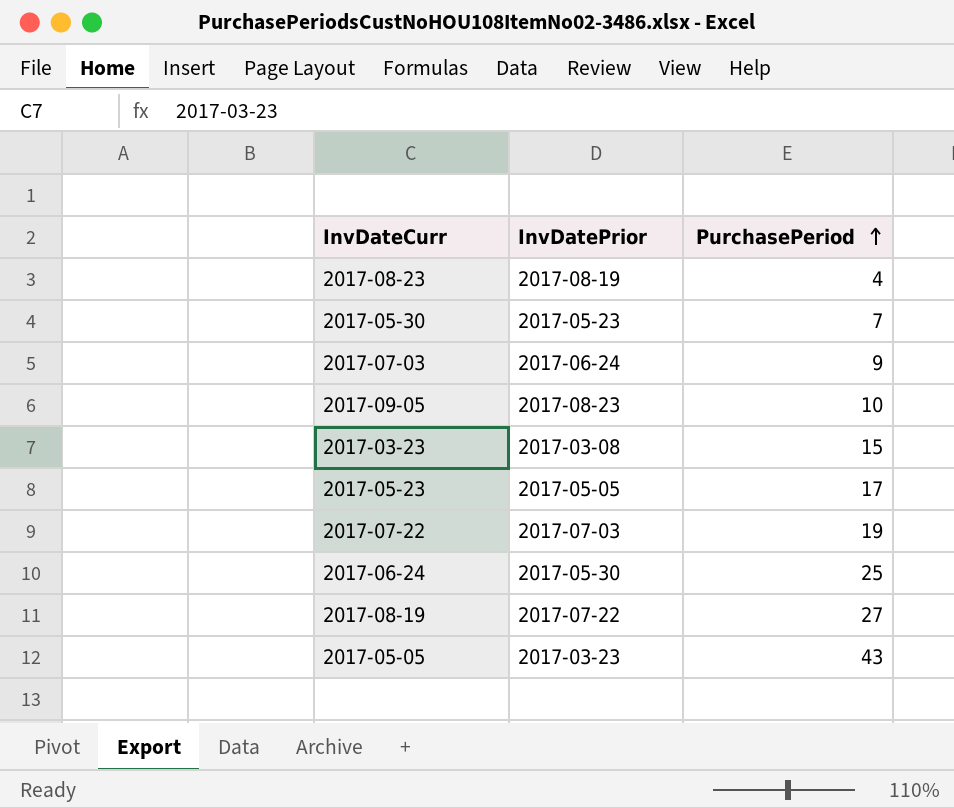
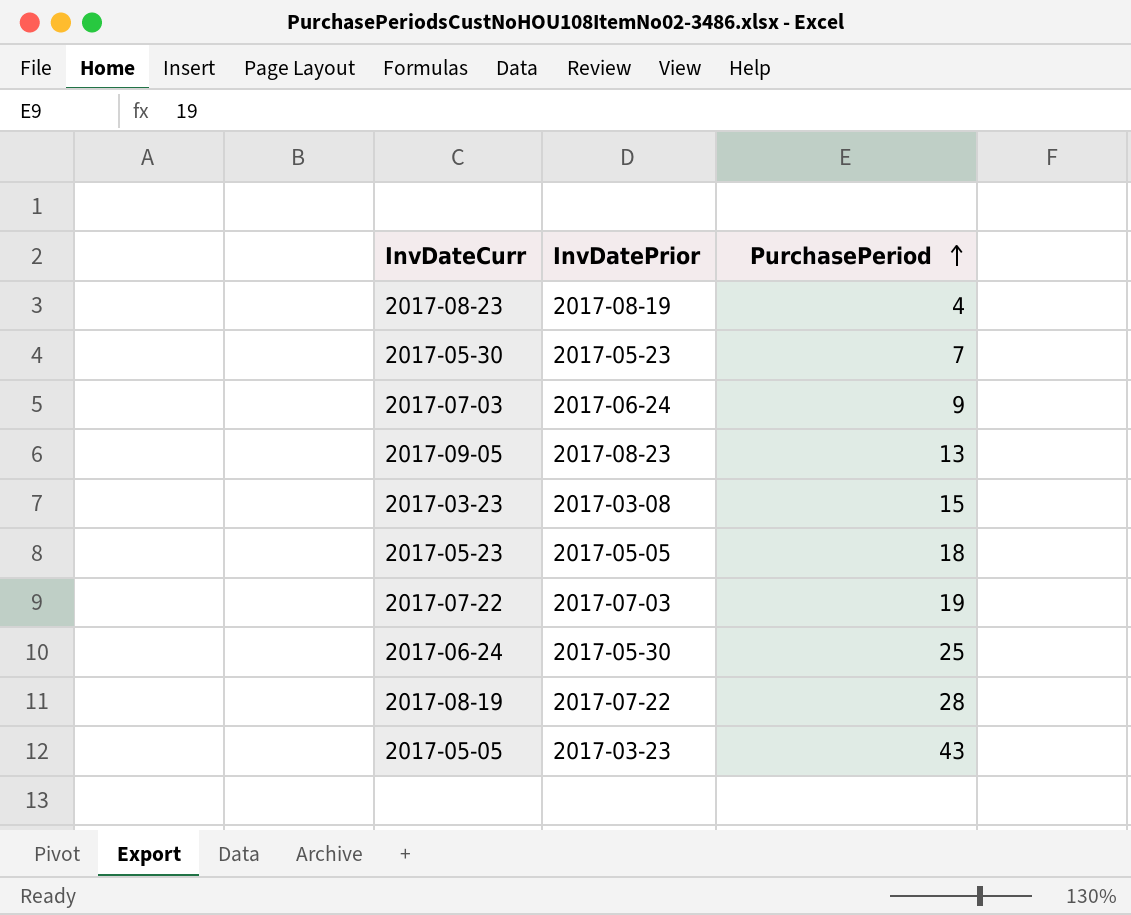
2017-09-05 | PurchasePeriod: 10 -> 13
2017-05-23 | PurchasePeriod: 17 -> 18
2017-08-19 | PurchasePeriod: 27 -> 28

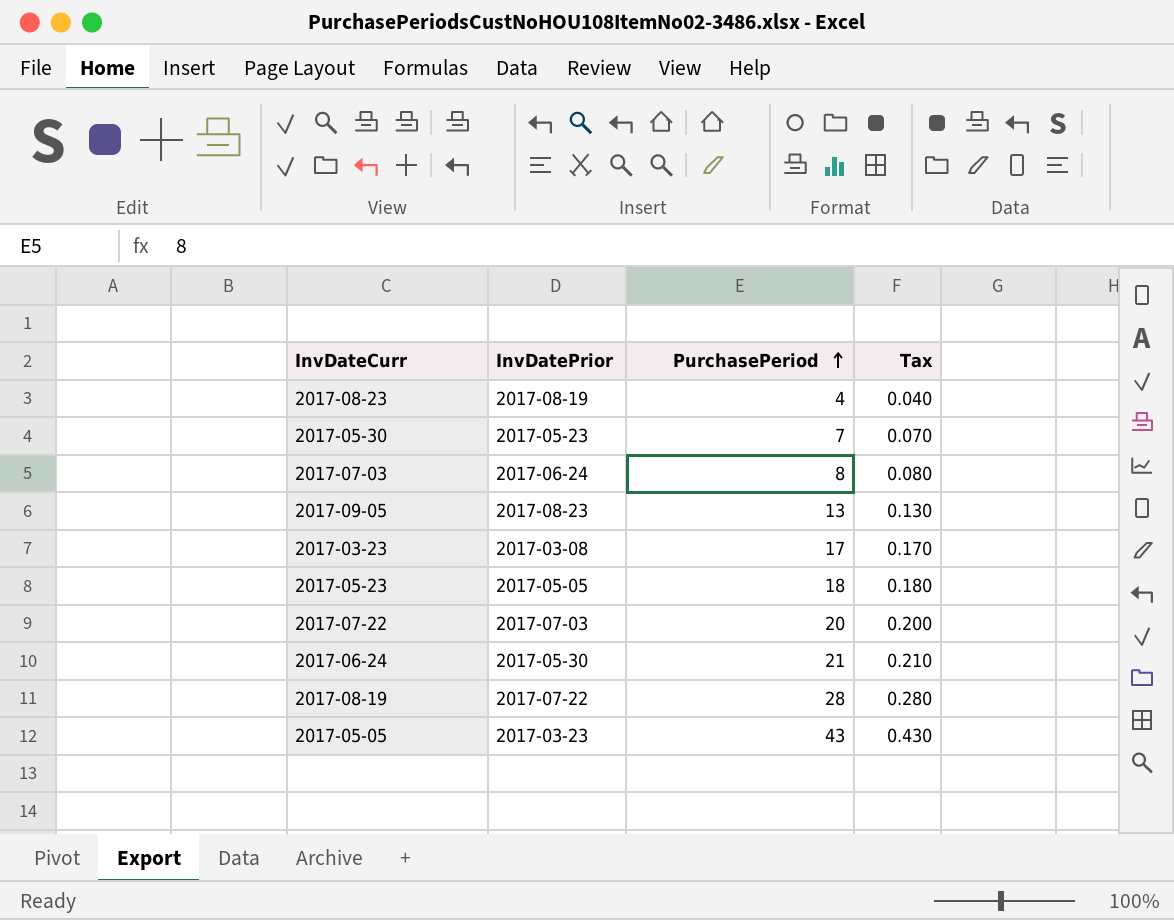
column Tax | formula: none -> [PurchasePeriod] * 0.01
2017-07-03 | PurchasePeriod: 9 -> 8
2017-03-23 | PurchasePeriod: 15 -> 17
2017-07-22 | PurchasePeriod: 19 -> 20
2017-06-24 | PurchasePeriod: 25 -> 21

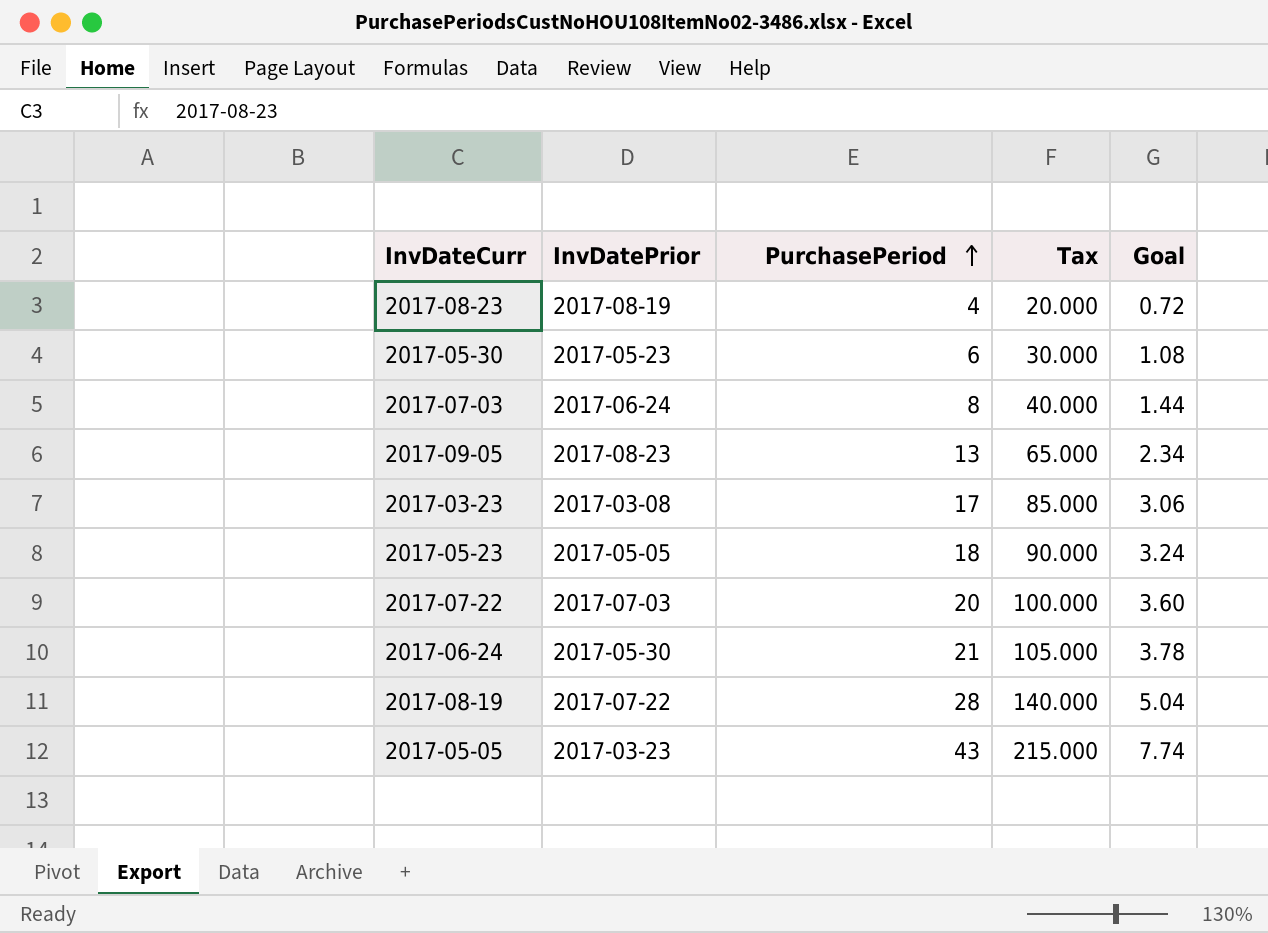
column Tax | formula: [PurchasePeriod] * 0.01 -> [PurchasePeriod] * 5
column Goal | formula: none -> [PurchasePeriod] * 0.18
2017-05-30 | PurchasePeriod: 7 -> 6

